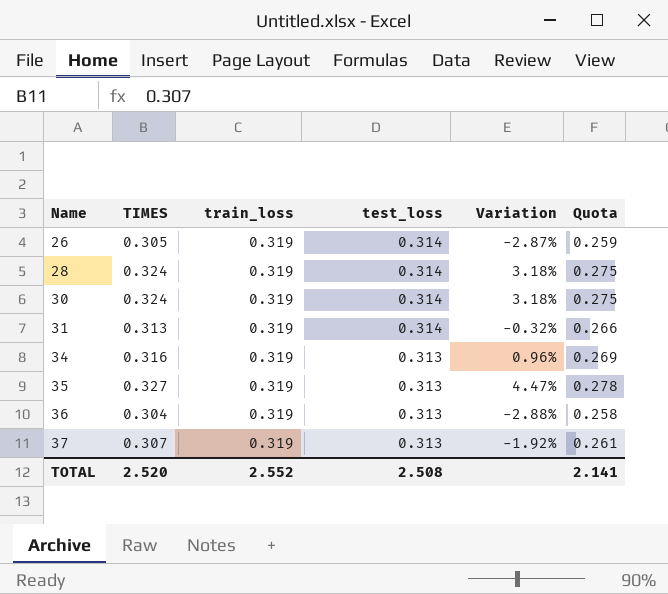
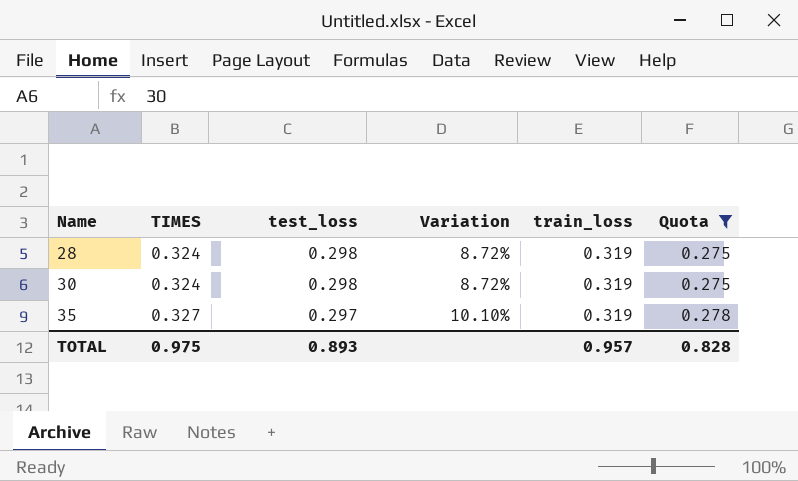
filter: none -> Quota >= 0.275
column train_loss | position: 3 -> 5
28 | test_loss: 0.314 -> 0.298
28 | Variation: 3.18% -> 8.72%
30 | test_loss: 0.314 -> 0.298
30 | Variation: 3.18% -> 8.72%
35 | test_loss: 0.313 -> 0.297
35 | Variation: 4.47% -> 10.10%
TOTAL | TIMES: 2.520 -> 0.975
TOTAL | test_loss: 2.508 -> 0.893
TOTAL | train_loss: 2.552 -> 0.957
TOTAL | Quota: 2.141 -> 0.828

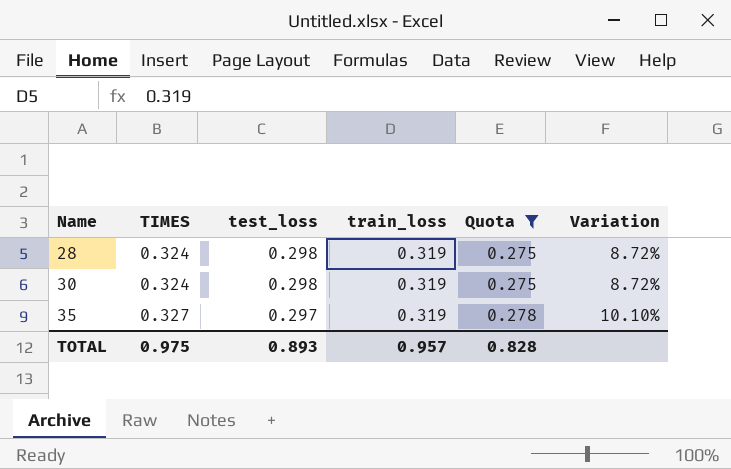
column Variation | position: 4 -> 6

